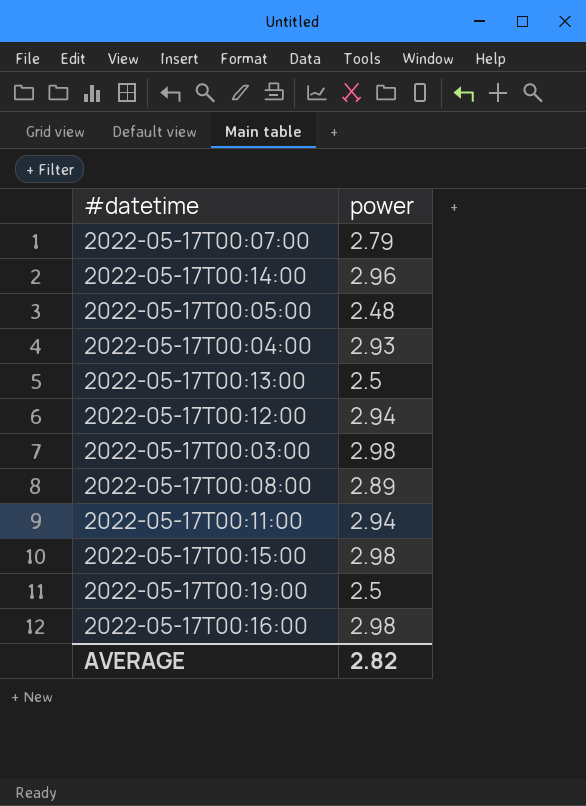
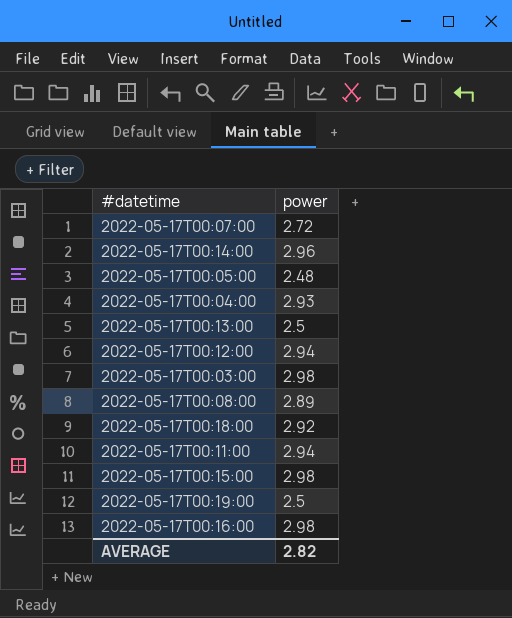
2022-05-17T00:07:00 | power: 2.79 -> 2.72
row 2022-05-17T00:18:00: none -> 2.92

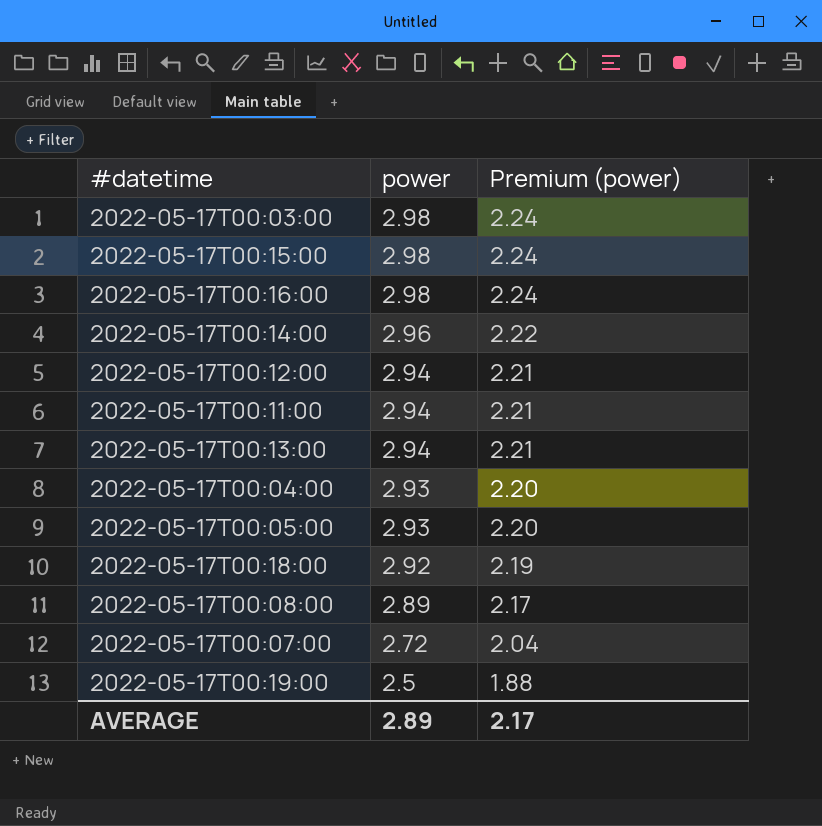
row order: none -> power descending
column Premium (power) | formula: none -> [power] * 0.75
2022-05-17T00:13:00 | power: 2.5 -> 2.94
2022-05-17T00:05:00 | power: 2.48 -> 2.93
AVERAGE | power: 2.82 -> 2.89

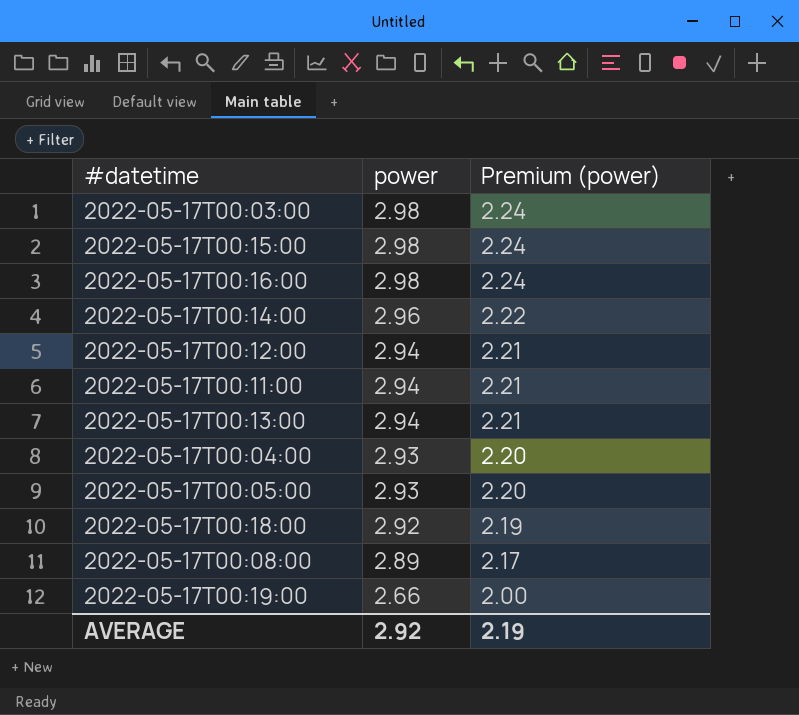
row 2022-05-17T00:07:00: 2.72 | 2.04 -> none
2022-05-17T00:19:00 | power: 2.5 -> 2.66
2022-05-17T00:19:00 | Premium (power): 1.88 -> 2.00
AVERAGE | power: 2.89 -> 2.92
AVERAGE | Premium (power): 2.17 -> 2.19

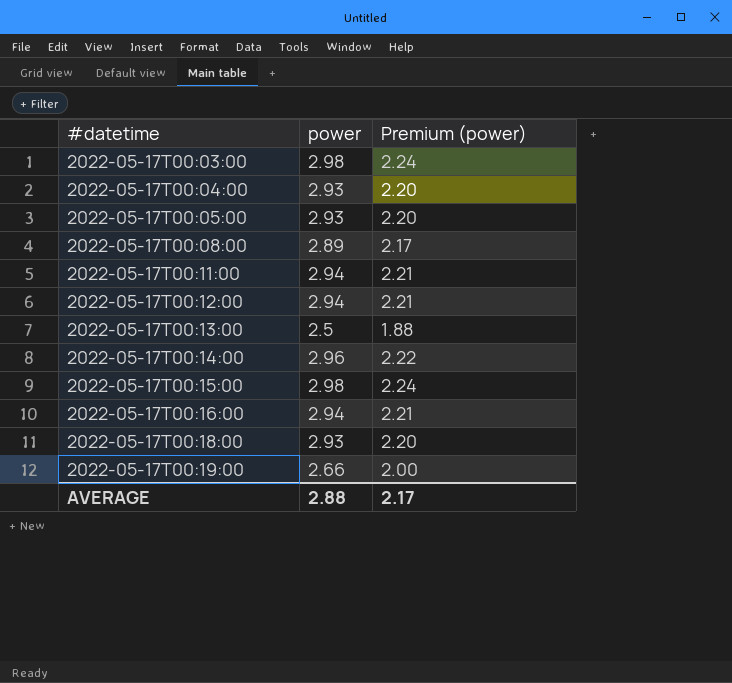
row order: power descending -> #datetime ascending
2022-05-17T00:13:00 | power: 2.94 -> 2.5
2022-05-17T00:13:00 | Premium (power): 2.21 -> 1.88
2022-05-17T00:16:00 | power: 2.98 -> 2.94
2022-05-17T00:16:00 | Premium (power): 2.24 -> 2.21
2022-05-17T00:18:00 | power: 2.92 -> 2.93
2022-05-17T00:18:00 | Premium (power): 2.19 -> 2.20
AVERAGE | power: 2.92 -> 2.88
AVERAGE | Premium (power): 2.19 -> 2.17

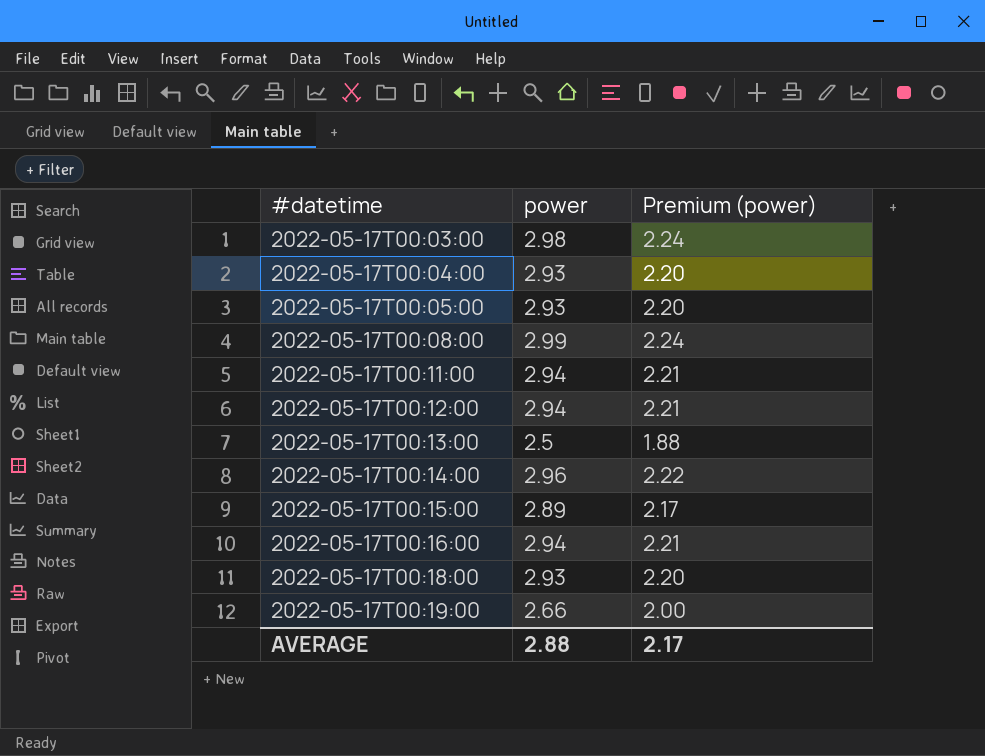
2022-05-17T00:08:00 | power: 2.89 -> 2.99
2022-05-17T00:08:00 | Premium (power): 2.17 -> 2.24
2022-05-17T00:15:00 | power: 2.98 -> 2.89
2022-05-17T00:15:00 | Premium (power): 2.24 -> 2.17

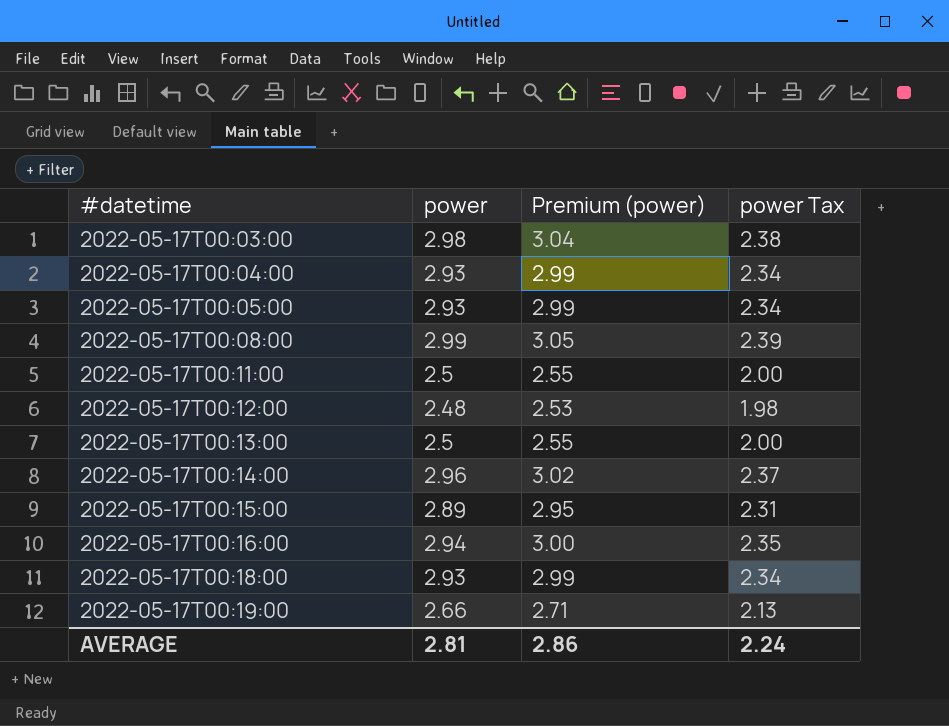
column Premium (power) | formula: [power] * 0.75 -> [power] * 1.02
column power Tax | formula: none -> [power] * 0.8
2022-05-17T00:11:00 | power: 2.94 -> 2.5
2022-05-17T00:12:00 | power: 2.94 -> 2.48
AVERAGE | power: 2.88 -> 2.81
AVERAGE | Premium (power): 2.17 -> 2.86

